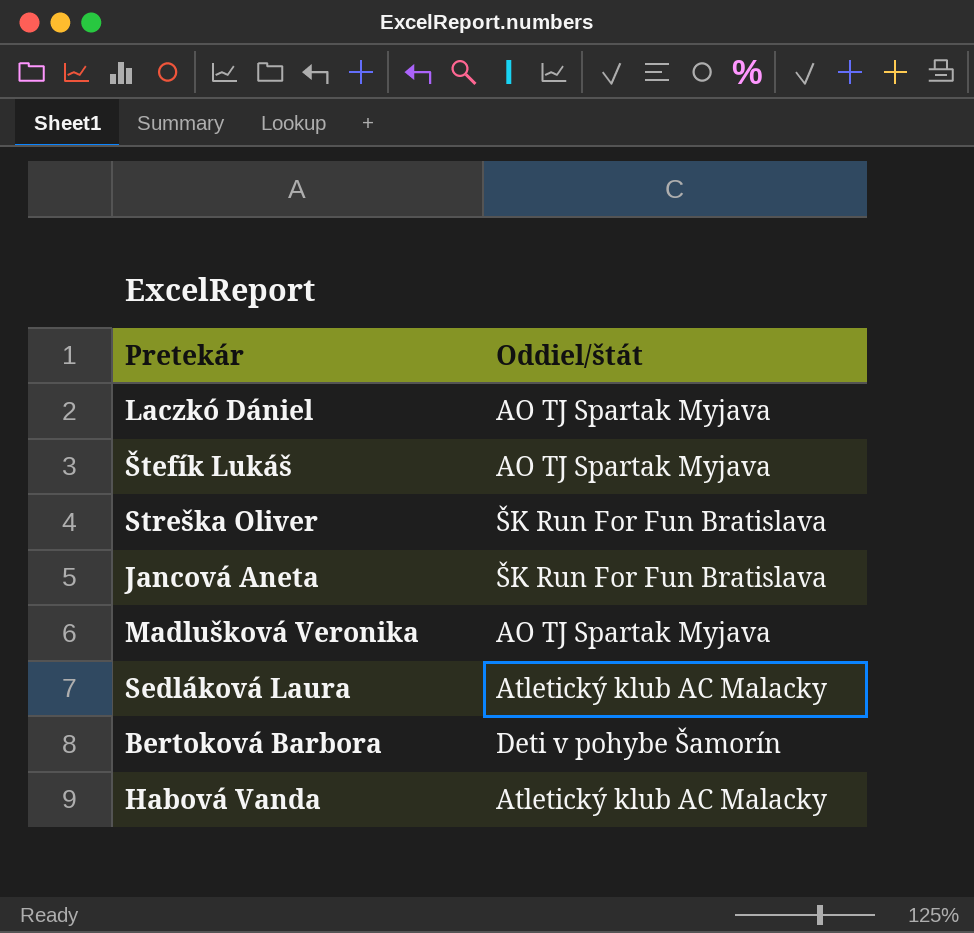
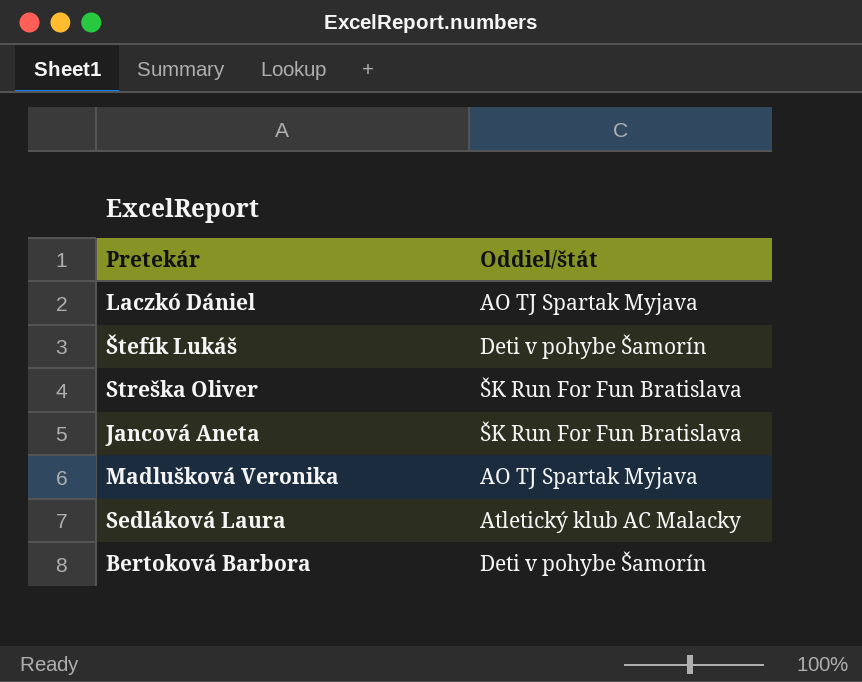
row Habová Vanda: Atletický klub AC Malacky -> none
Štefík Lukáš | Oddiel/štát: AO TJ Spartak Myjava -> Deti v pohybe Šamorín

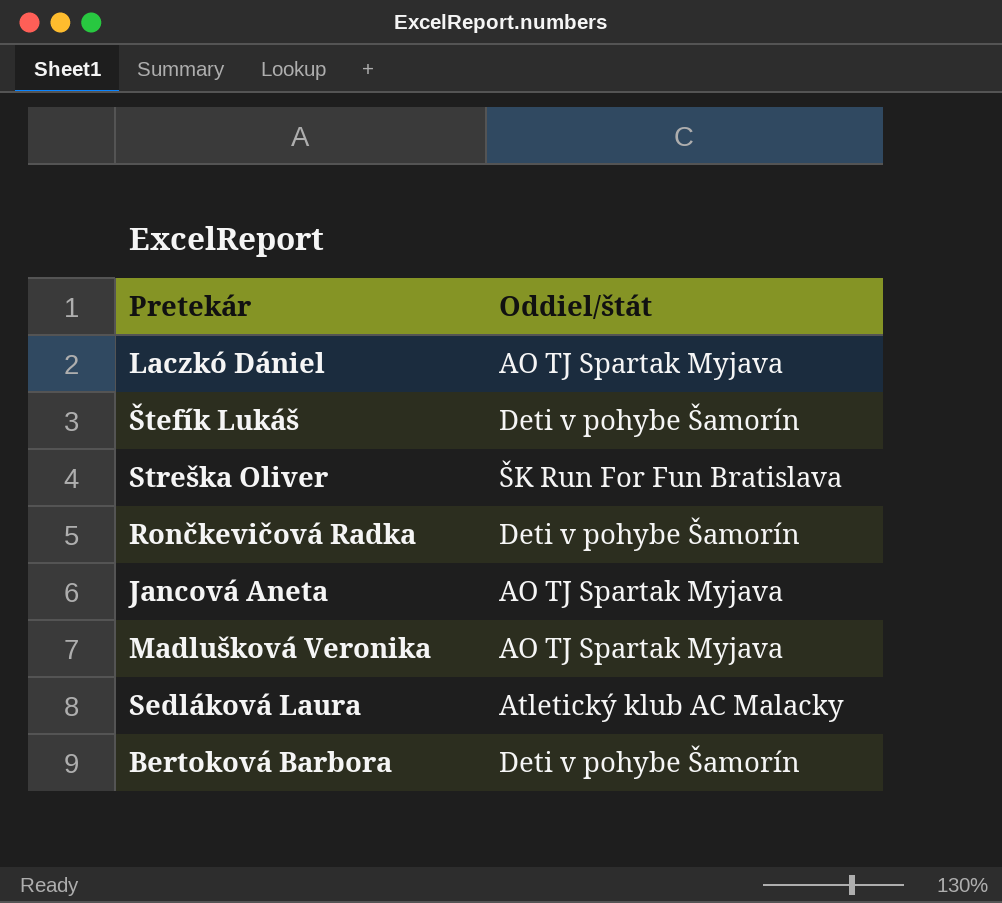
row Rončkevičová Radka: none -> Deti v pohybe Šamorín
Jancová Aneta | Oddiel/štát: ŠK Run For Fun Bratislava -> AO TJ Spartak Myjava

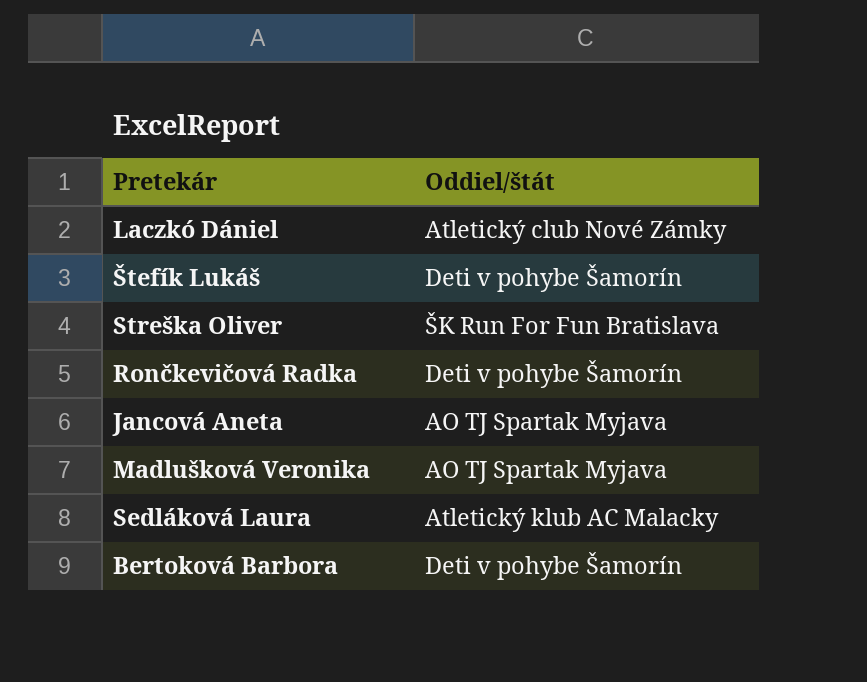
Laczkó Dániel | Oddiel/štát: AO TJ Spartak Myjava -> Atletický club Nové Zámky

